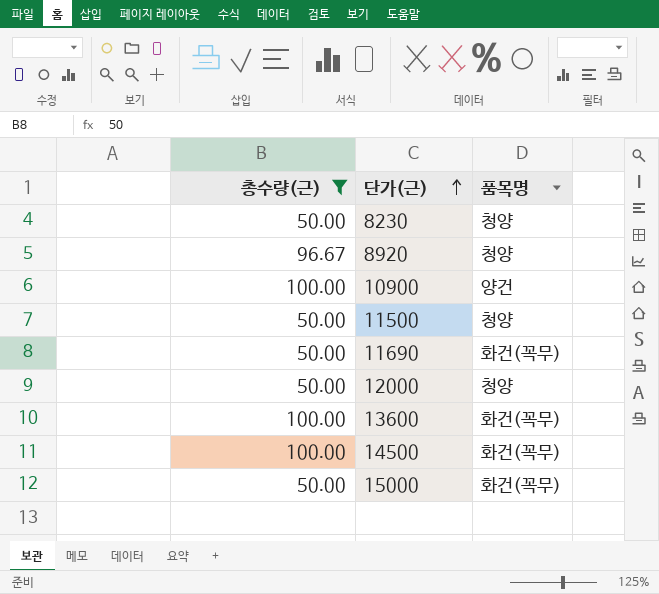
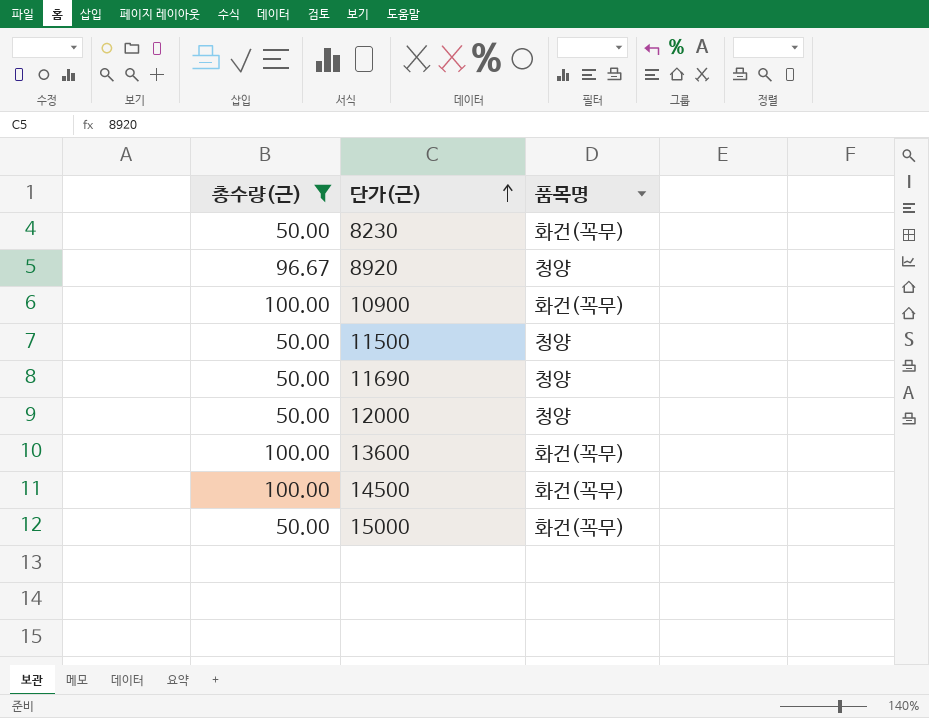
8230 | 품목명: 청양 -> 화건(꼭무)
10900 | 품목명: 양건 -> 화건(꼭무)
11690 | 품목명: 화건(꼭무) -> 청양

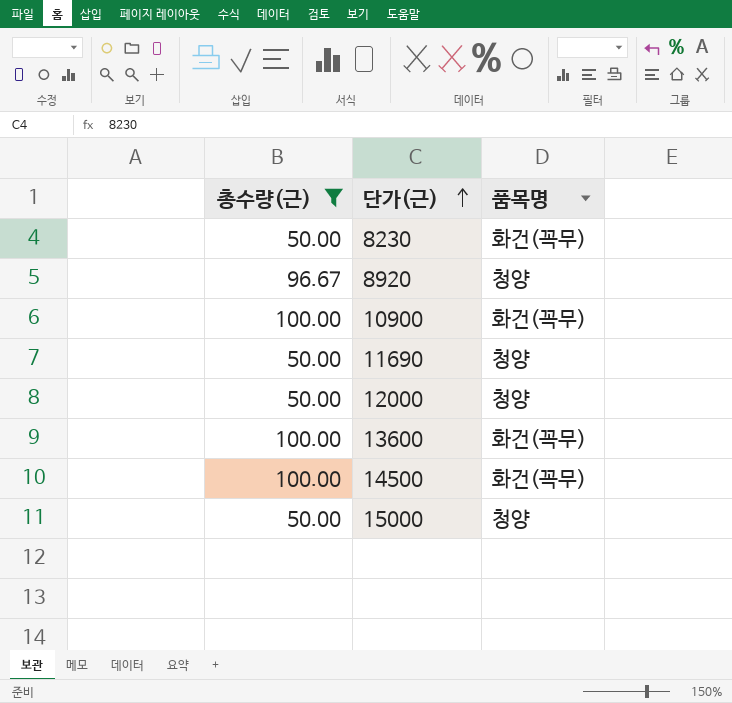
row 11500: 50.00 | 청양 -> none
15000 | 품목명: 화건(꼭무) -> 청양

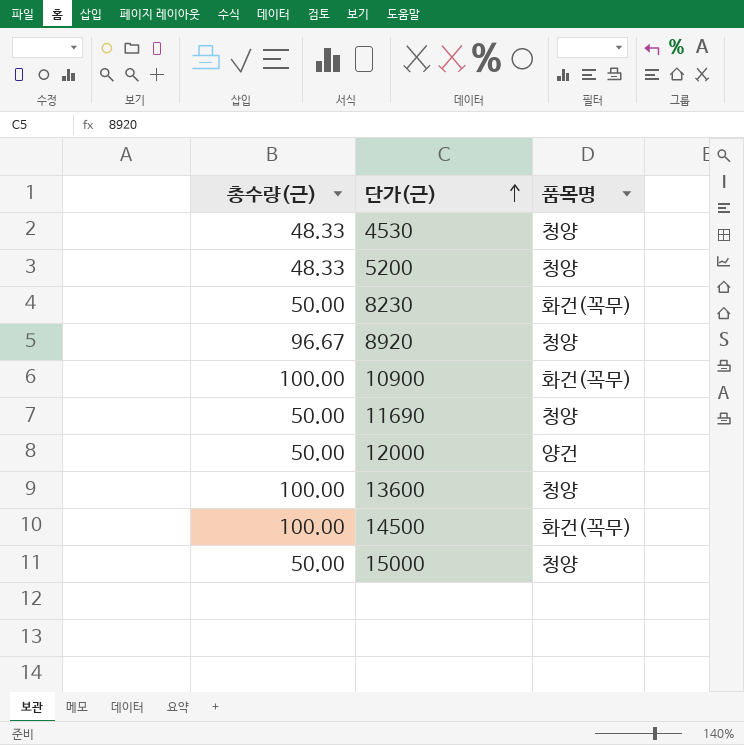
filter: 총수량(근) != 48.33 -> none
12000 | 품목명: 청양 -> 양건
13600 | 품목명: 화건(꼭무) -> 청양

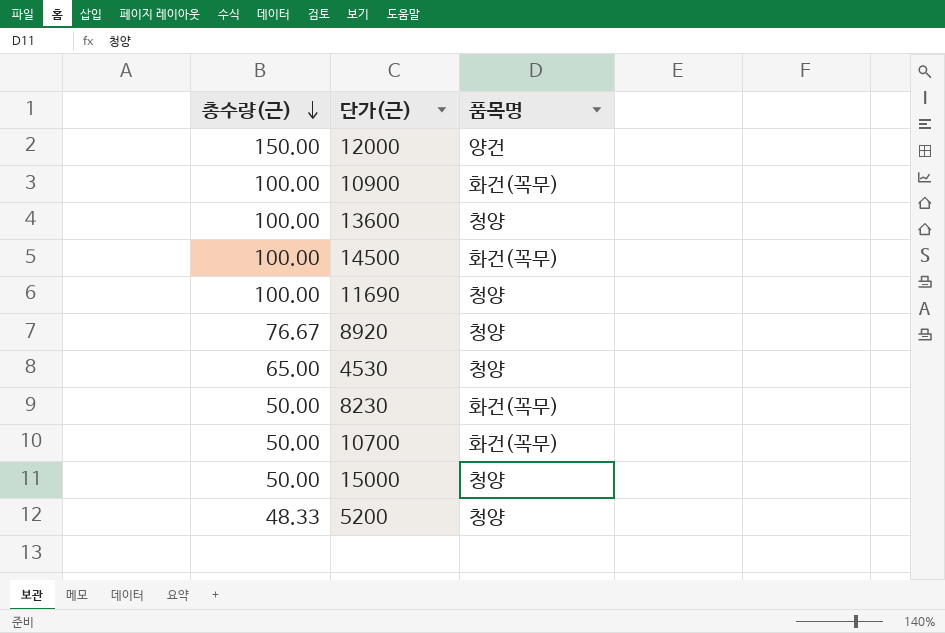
row order: 단가(근) ascending -> 총수량(근) descending
12000 | 총수량(근): 50.00 -> 150.00
11690 | 총수량(근): 50.00 -> 100.00
8920 | 총수량(근): 96.67 -> 76.67
4530 | 총수량(근): 48.33 -> 65.00
row 10700: none -> 50.00 | 화건(꼭무)

